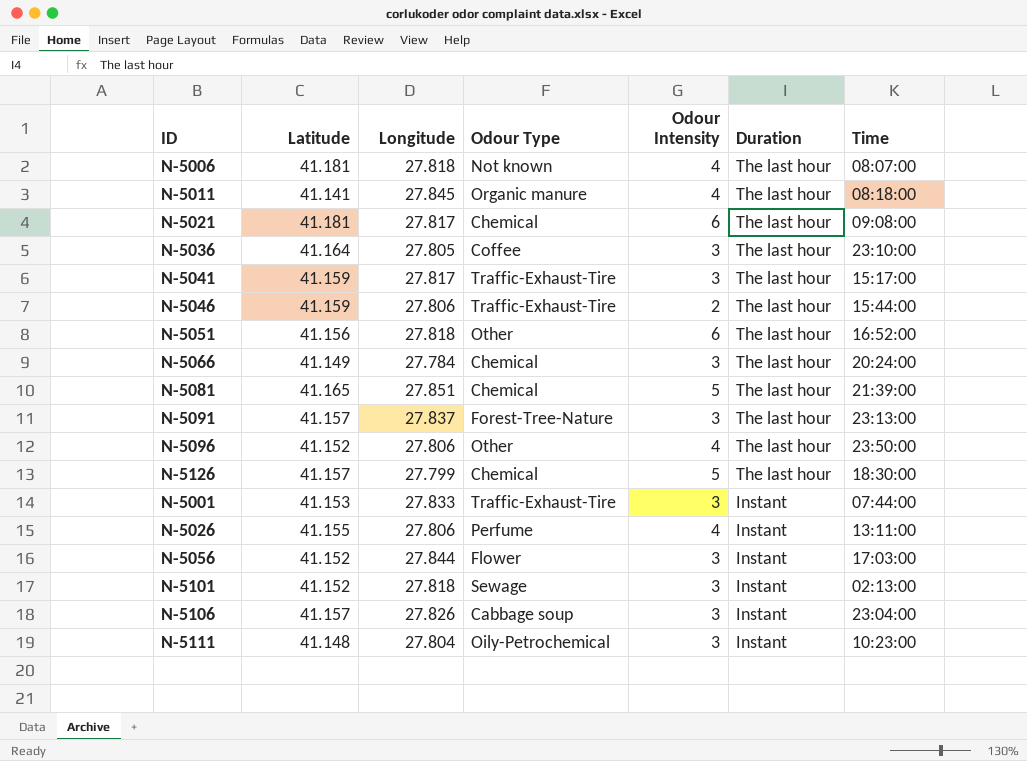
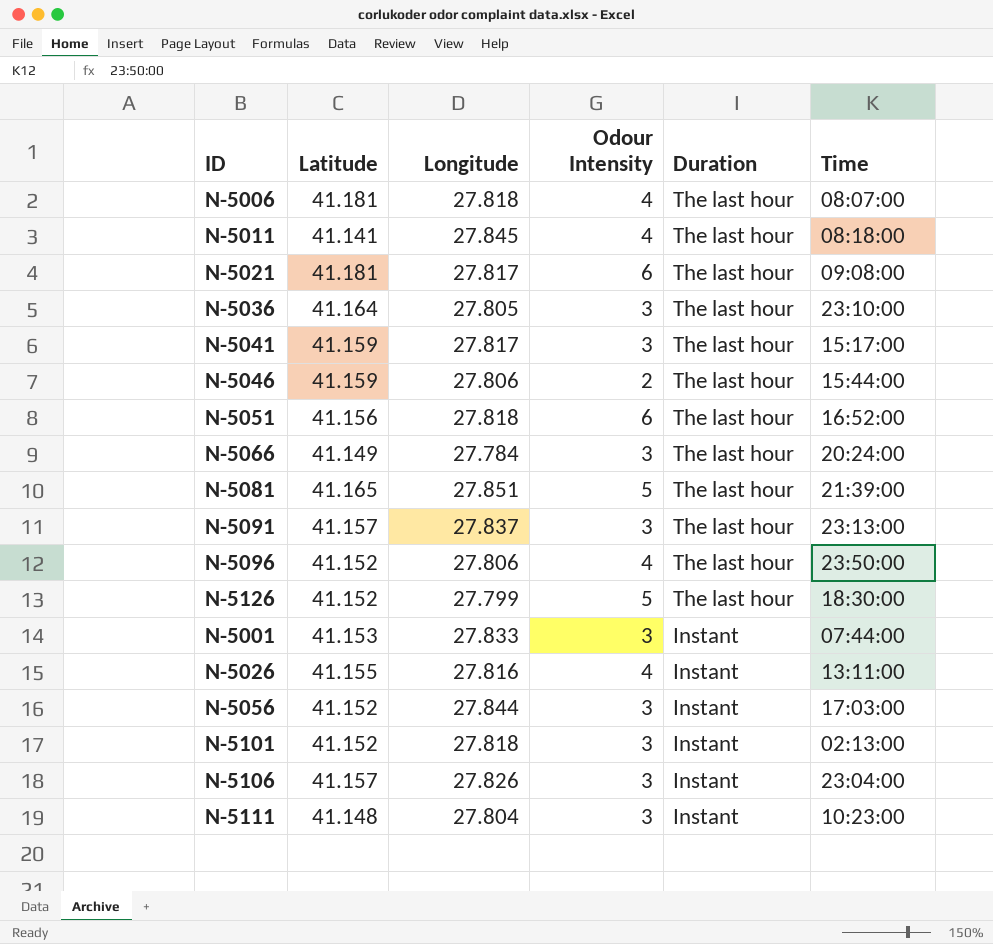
column Odour Type | position: 4 -> none
N-5126 | Latitude: 41.157 -> 41.152
N-5026 | Longitude: 27.806 -> 27.816

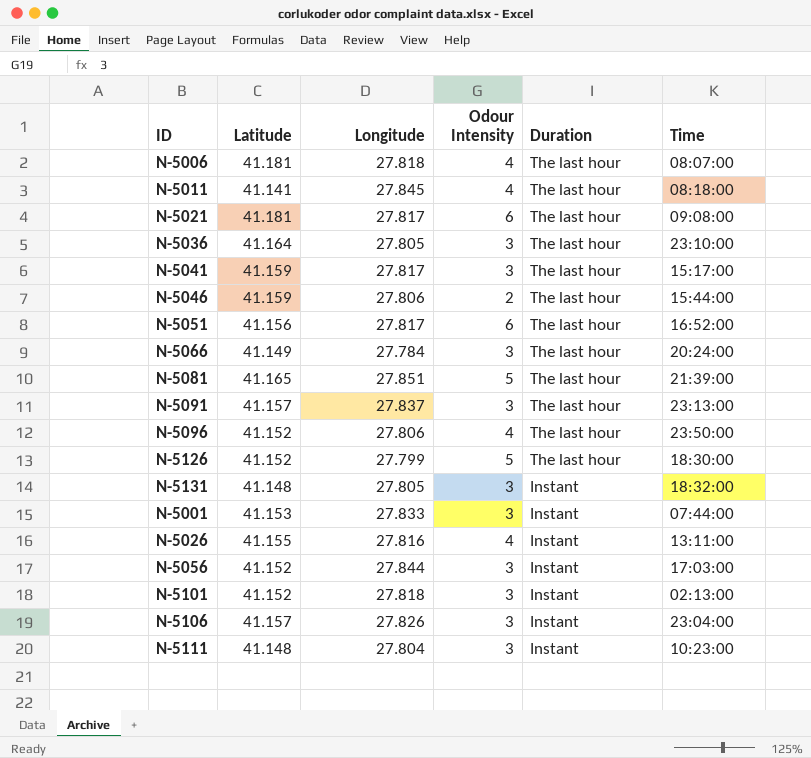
N-5051 | Longitude: 27.818 -> 27.817
row N-5131: none -> 41.148 | 27.805 | 3 | Instant | 18:32:00

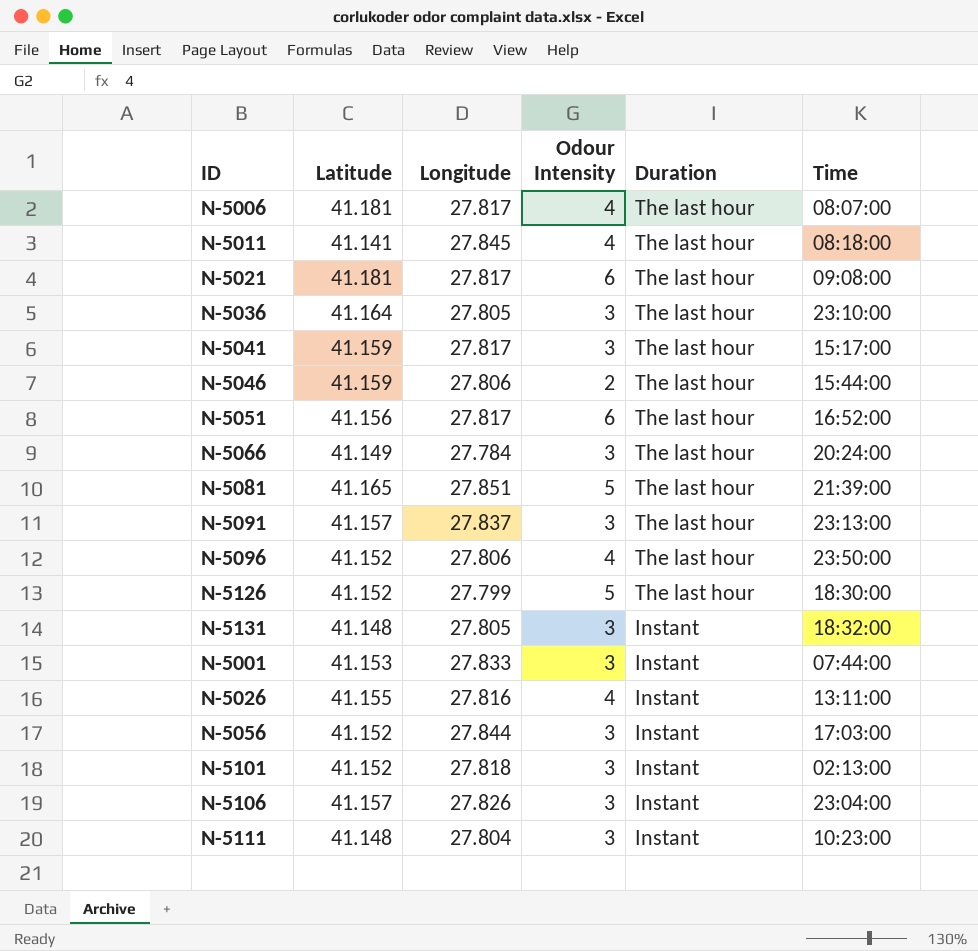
N-5006 | Longitude: 27.818 -> 27.817

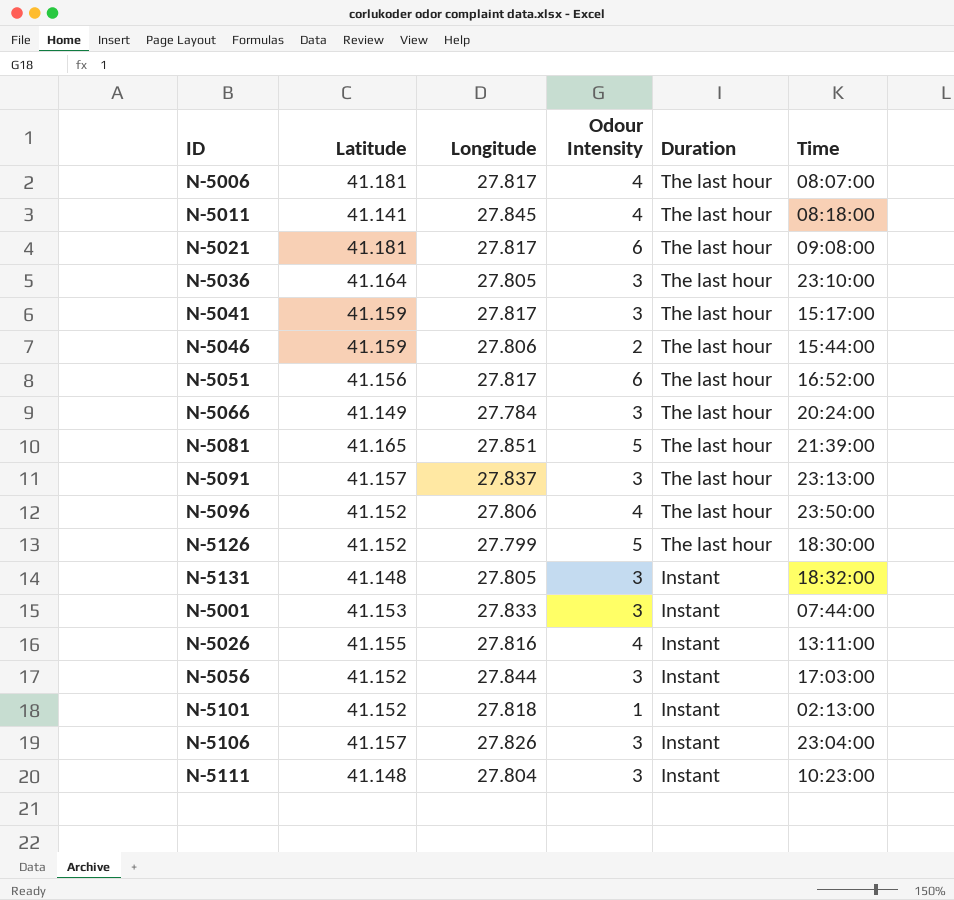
N-5101 | Odour Intensity: 3 -> 1

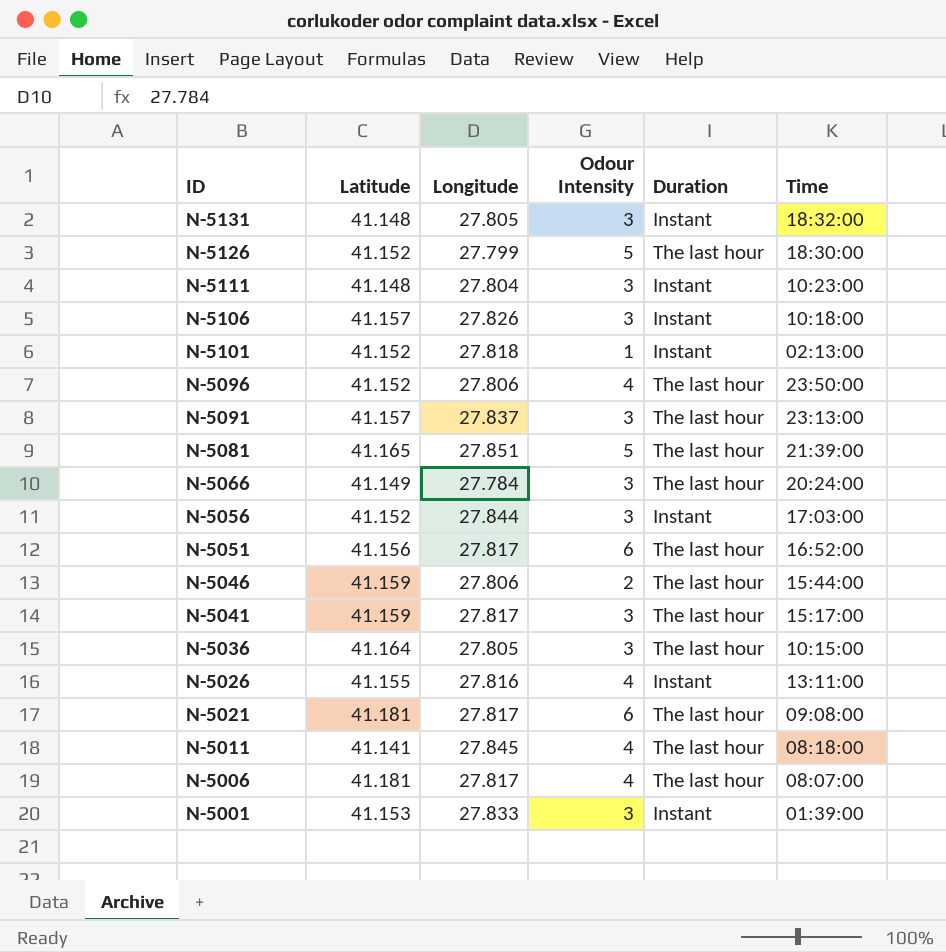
row order: Duration descending -> ID descending
N-5106 | Time: 23:04:00 -> 10:18:00
N-5036 | Time: 23:10:00 -> 10:15:00
N-5001 | Time: 07:44:00 -> 01:39:00

